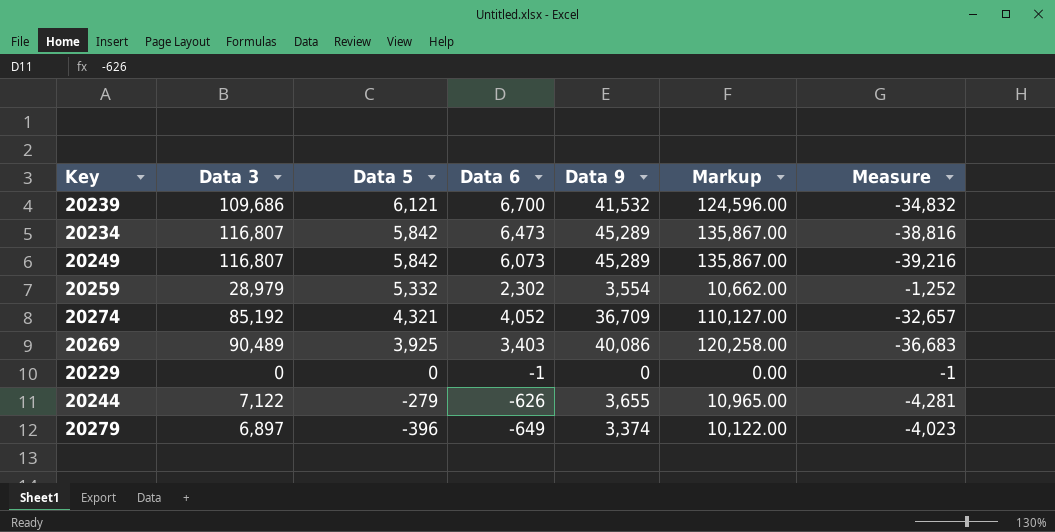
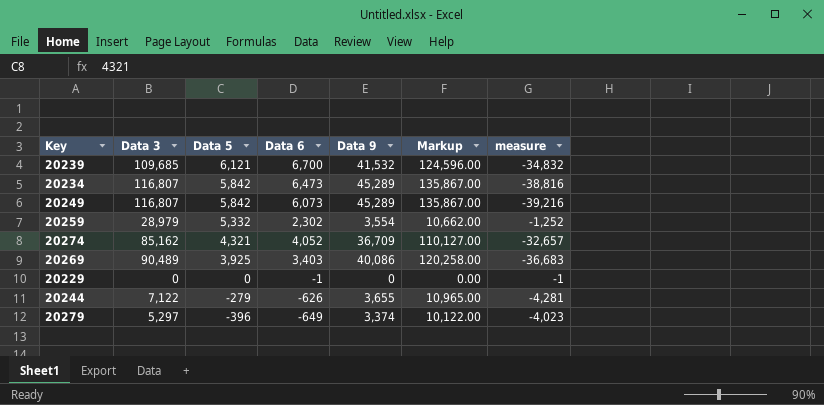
column name: Measure -> measure
20239 | Data 3: 109,686 -> 109,685
20274 | Data 3: 85,192 -> 85,162
20279 | Data 3: 6,897 -> 5,297

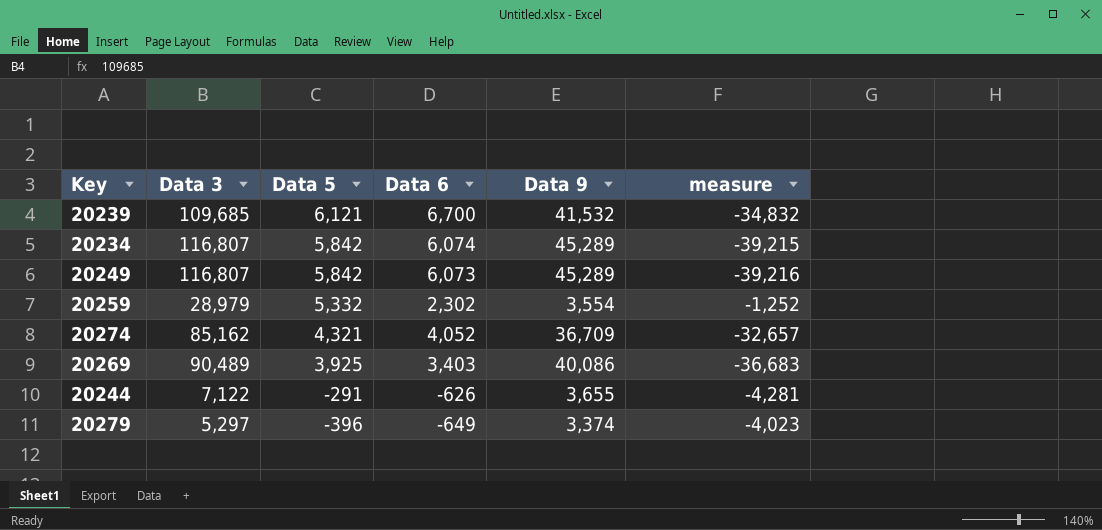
column Markup | formula: [Data 9] * 3 -> none
row 20229: 0 | 0 | -1 | 0 | 0.00 | -1 -> none
20234 | Data 6: 6,473 -> 6,074
20234 | measure: -38,816 -> -39,215
20244 | Data 5: -279 -> -291

